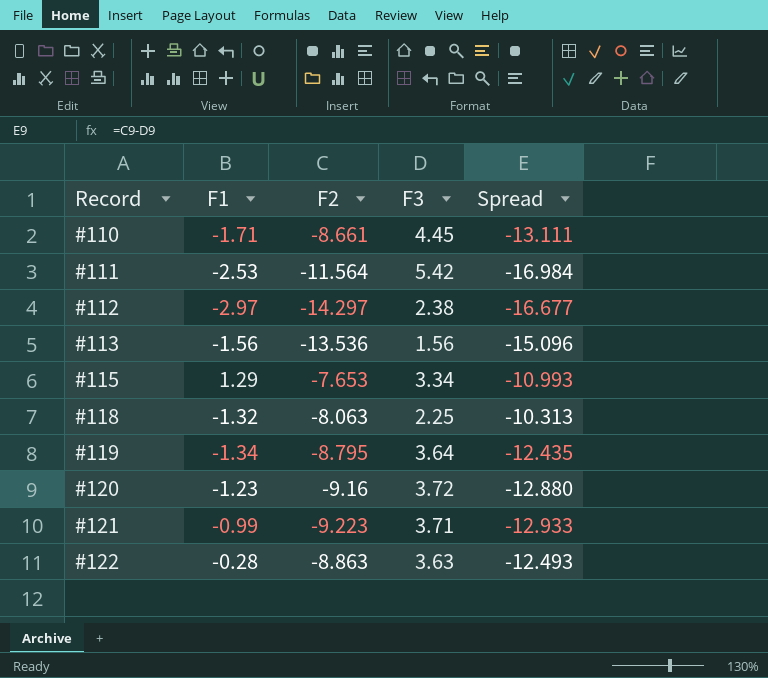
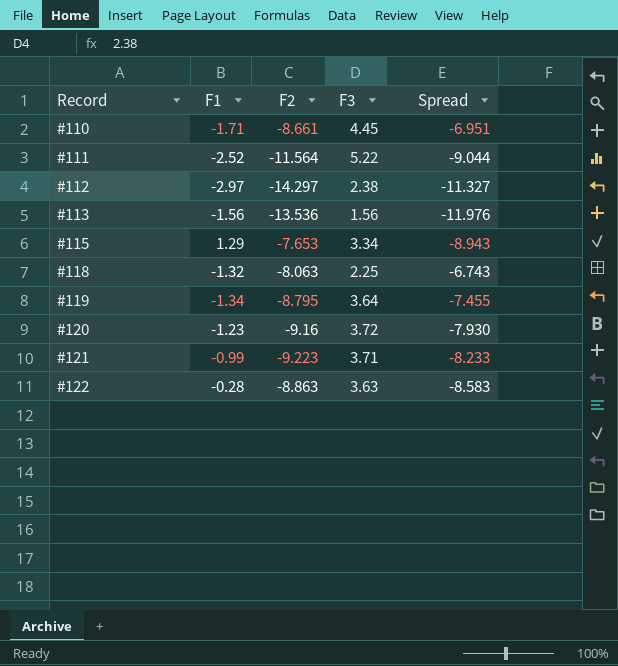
column Spread | formula: [F2] - [F3] -> [F2] - [F1]
#111 | F1: -2.53 -> -2.52
#111 | F3: 5.42 -> 5.22

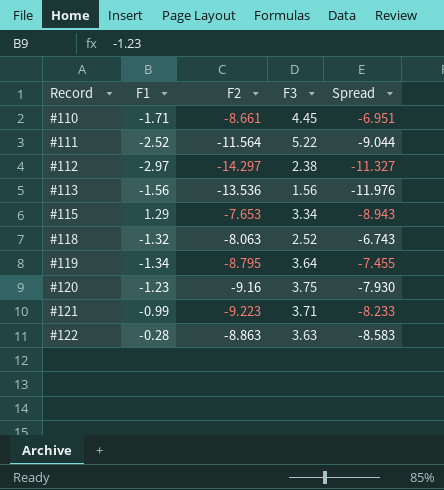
#118 | F3: 2.25 -> 2.52
#120 | F3: 3.72 -> 3.75

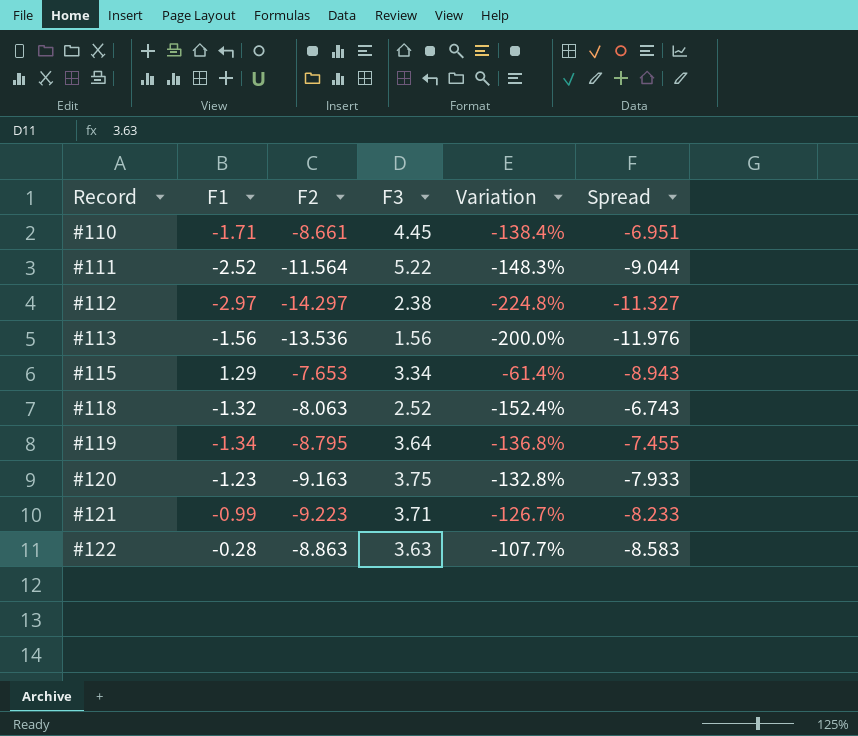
column Variation | formula: none -> ([F1] - [F3]) / [F3]
#120 | F2: -9.16 -> -9.163
#120 | Spread: -7.930 -> -7.933

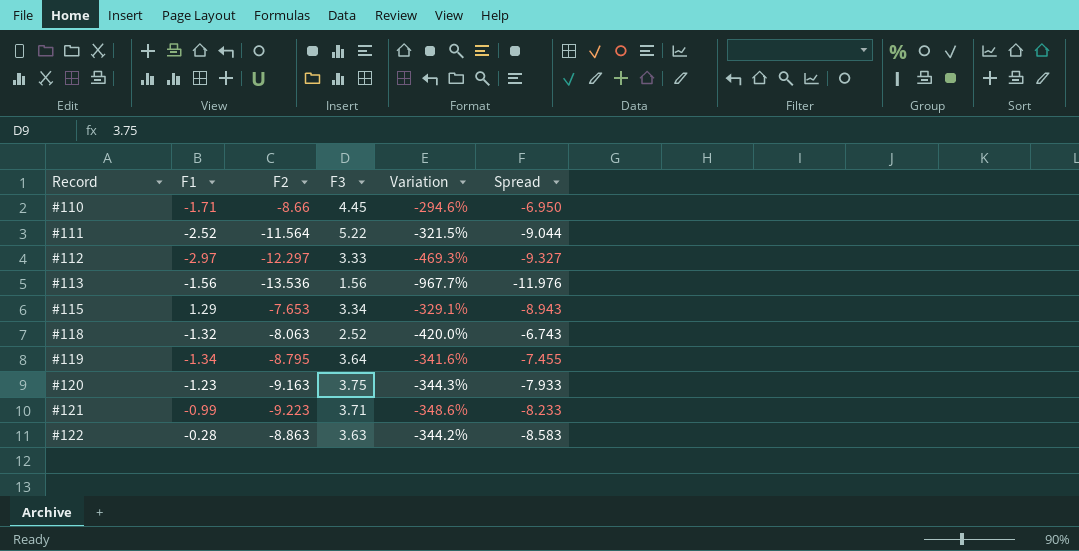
column Variation | formula: ([F1] - [F3]) / [F3] -> ([F2] - [F3]) / [F3]
#110 | F2: -8.661 -> -8.66
#110 | Spread: -6.951 -> -6.950
#112 | F2: -14.297 -> -12.297
#112 | F3: 2.38 -> 3.33
#112 | Spread: -11.327 -> -9.327

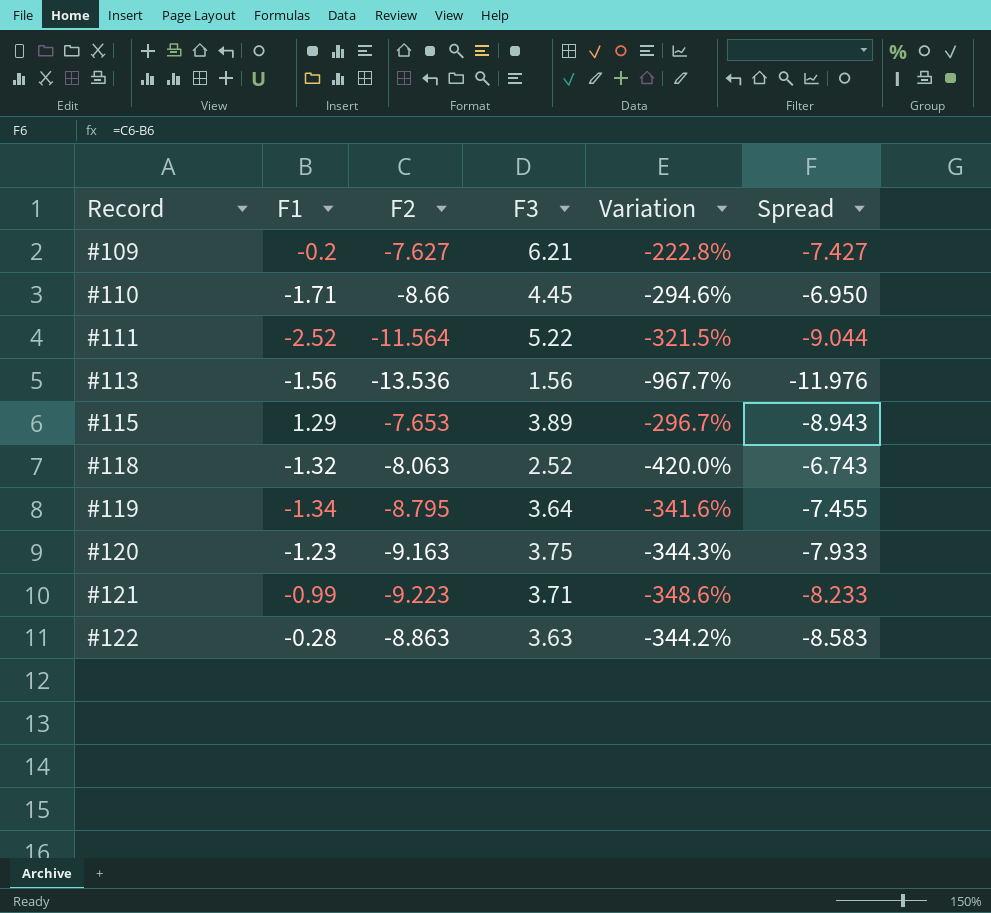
row #112: -2.97 | -12.297 | 3.33 | -469.3% | -9.327 -> none
row #109: none -> -0.2 | -7.627 | 6.21 | -222.8% | -7.427
#115 | F3: 3.34 -> 3.89
#115 | Variation: -329.1% -> -296.7%

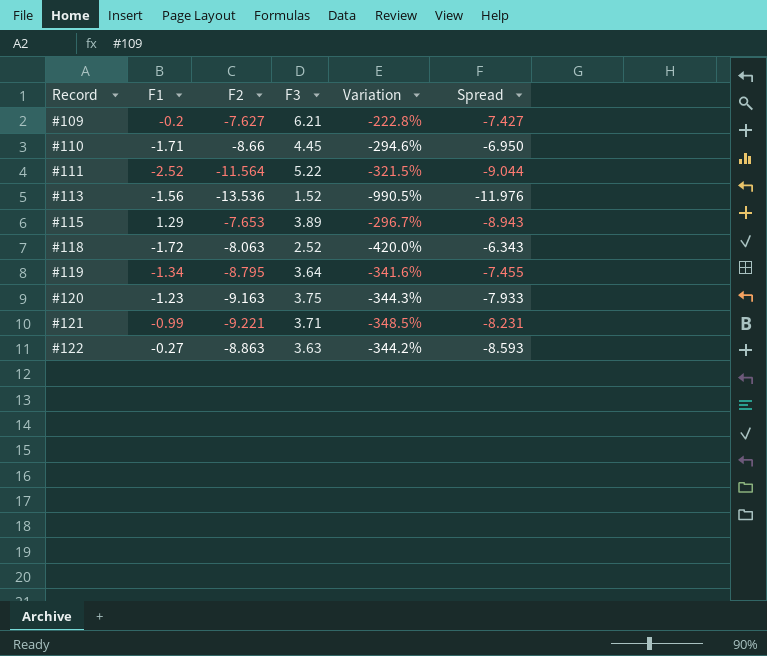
#113 | F3: 1.56 -> 1.52
#113 | Variation: -967.7% -> -990.5%
#118 | F1: -1.32 -> -1.72
#118 | Spread: -6.743 -> -6.343
#121 | F2: -9.223 -> -9.221
#121 | Variation: -348.6% -> -348.5%
#121 | Spread: -8.233 -> -8.231
#122 | F1: -0.28 -> -0.27
#122 | Spread: -8.583 -> -8.593

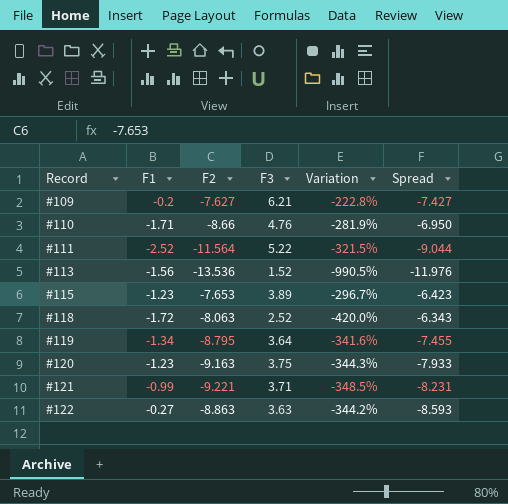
#110 | F3: 4.45 -> 4.76
#110 | Variation: -294.6% -> -281.9%
#115 | F1: 1.29 -> -1.23
#115 | Spread: -8.943 -> -6.423

